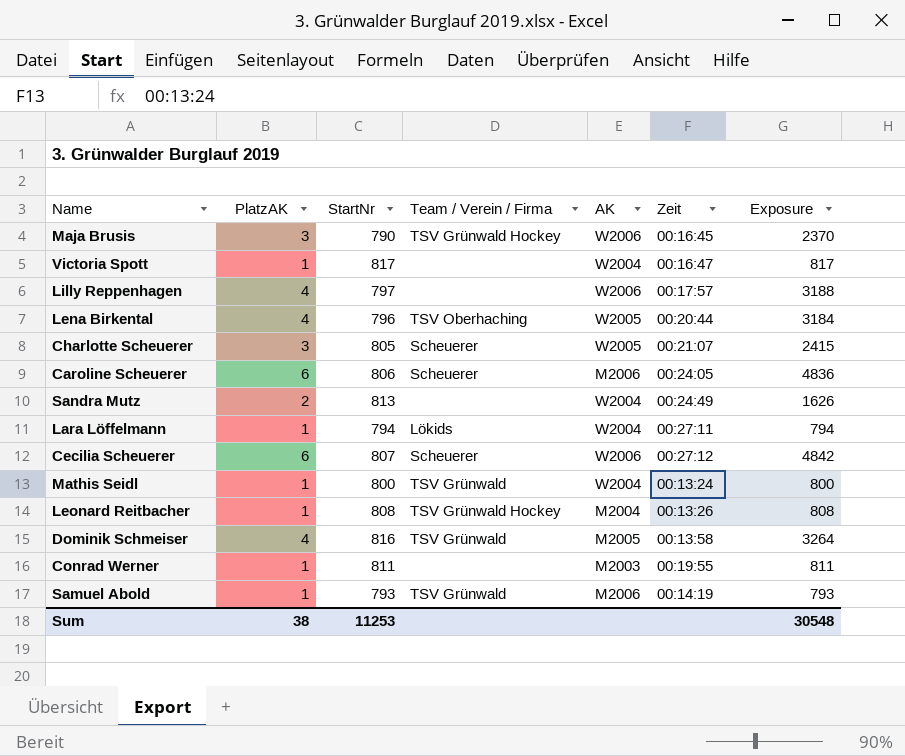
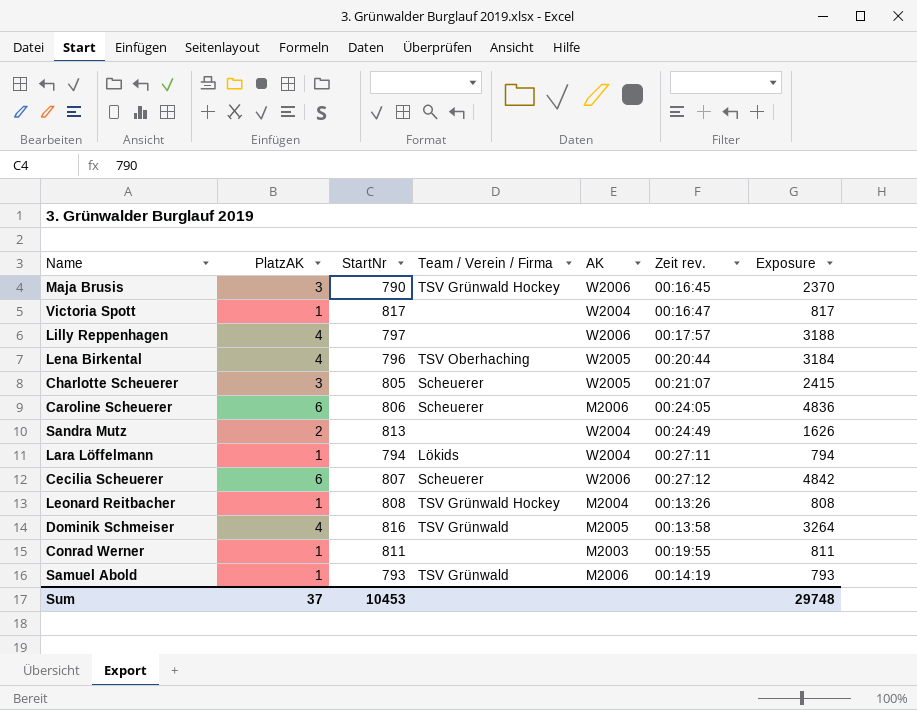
column name: Zeit -> Zeit rev.
row Mathis Seidl: 1 | 800 | TSV Grünwald | W2004 | 00:13:24 | 800 -> none
Sum | PlatzAK: 38 -> 37
Sum | StartNr: 11253 -> 10453
Sum | Exposure: 30548 -> 29748

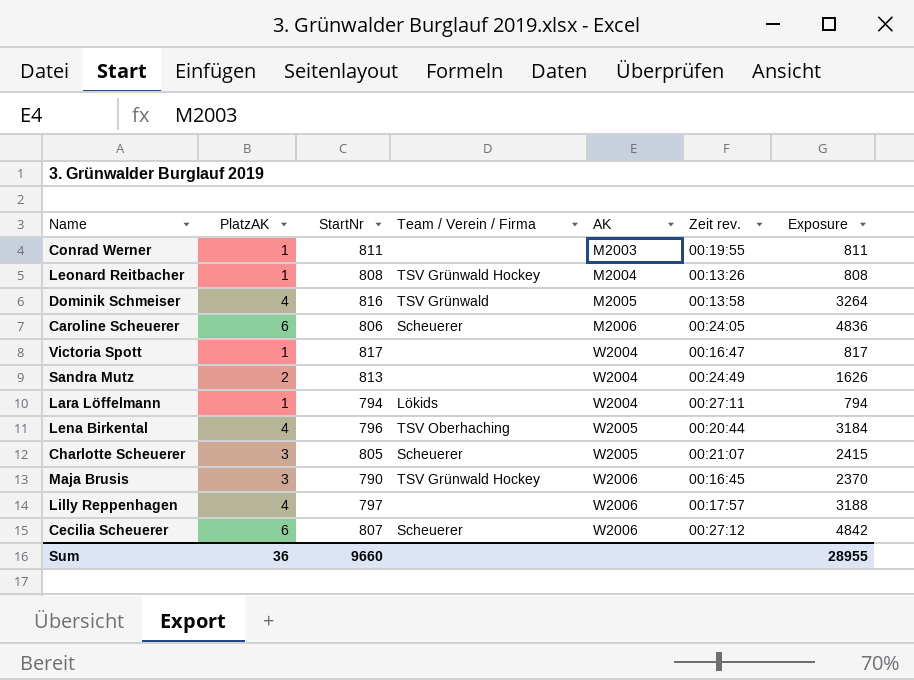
row order: none -> AK ascending
row Samuel Abold: 1 | 793 | TSV Grünwald | M2006 | 00:14:19 | 793 -> none
Sum | PlatzAK: 37 -> 36
Sum | StartNr: 10453 -> 9660
Sum | Exposure: 29748 -> 28955

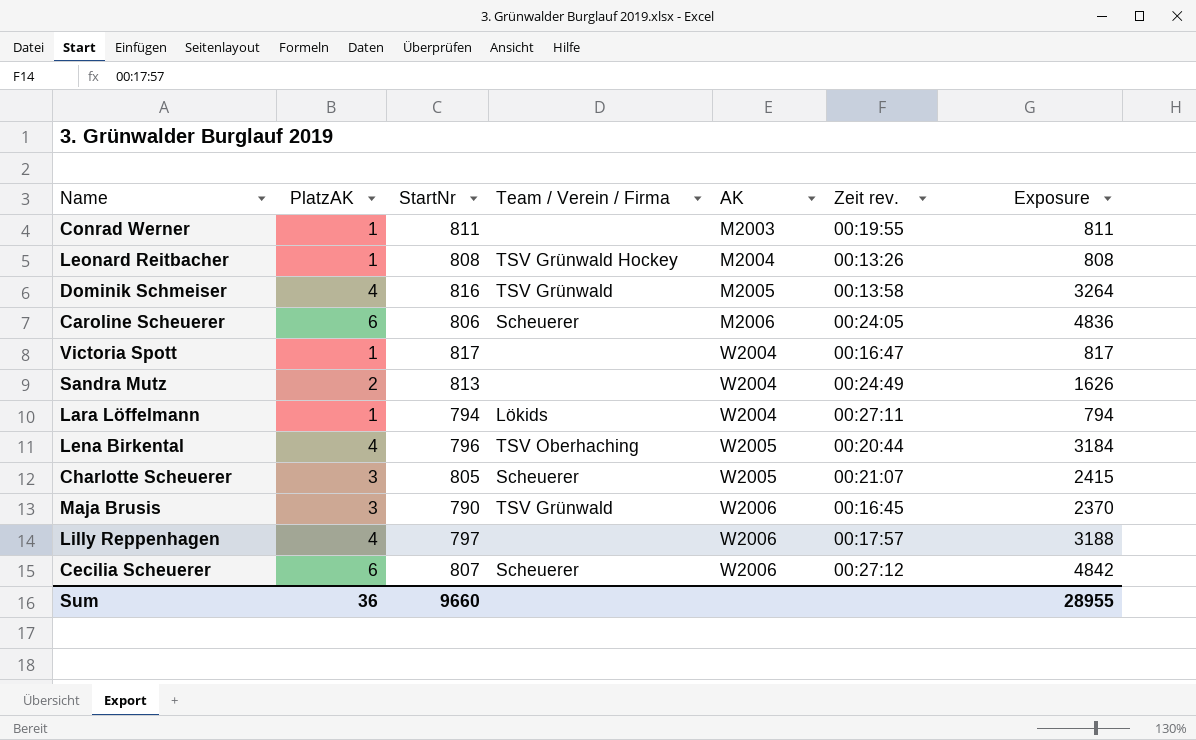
Maja Brusis | Team / Verein / Firma: TSV Grünwald Hockey -> TSV Grünwald

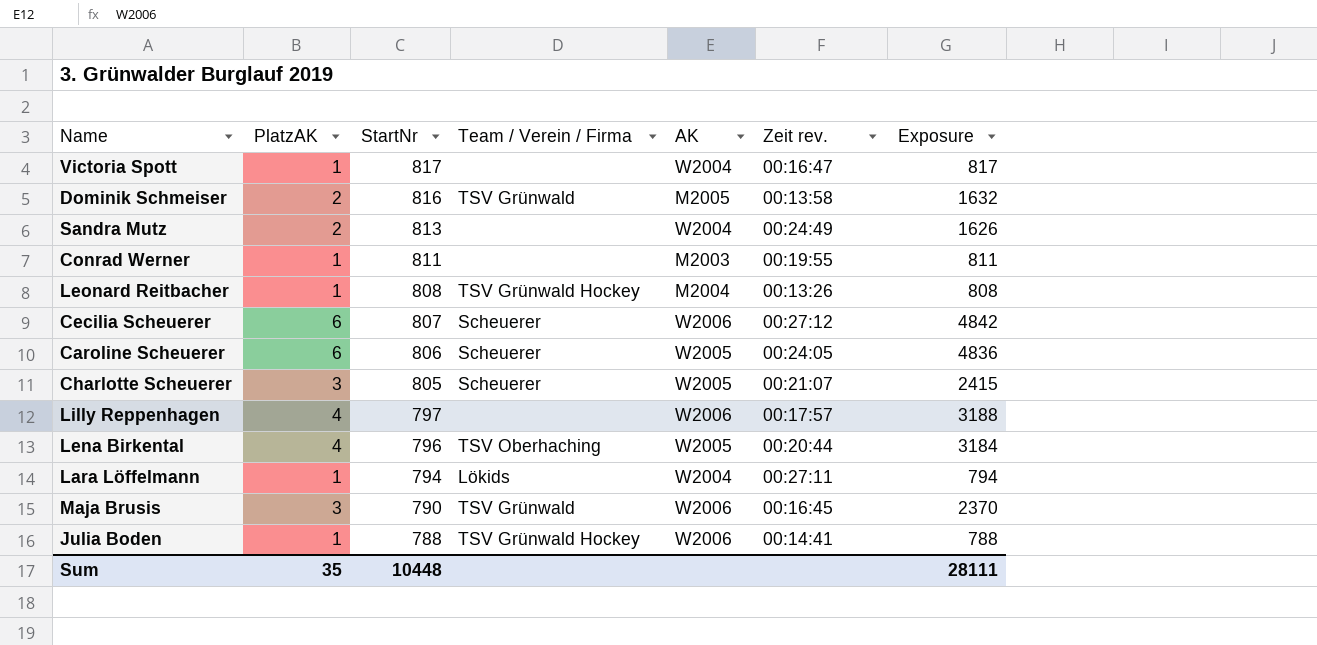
row order: AK ascending -> StartNr descending
Dominik Schmeiser | PlatzAK: 4 -> 2
Dominik Schmeiser | Exposure: 3264 -> 1632
Caroline Scheuerer | AK: M2006 -> W2005
row Julia Boden: none -> 1 | 788 | TSV Grünwald Hockey | W2006 | 00:14:41 | 788
Sum | PlatzAK: 36 -> 35
Sum | StartNr: 9660 -> 10448
Sum | Exposure: 28955 -> 28111

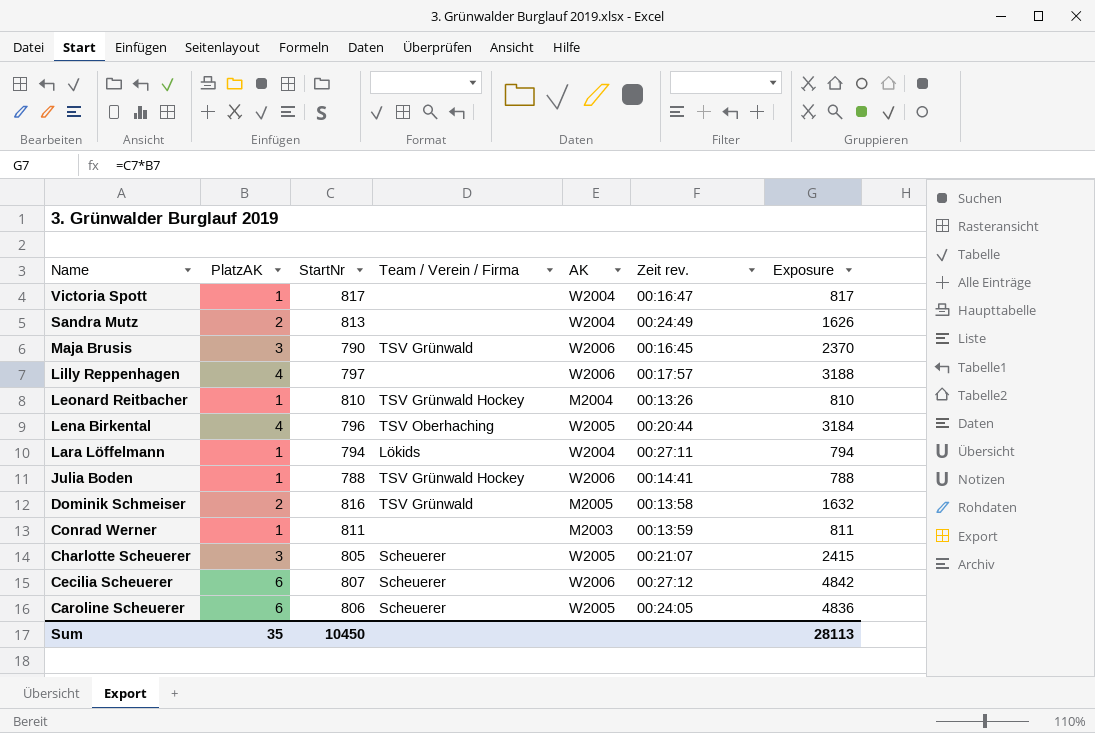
row order: StartNr descending -> Name descending
Leonard Reitbacher | StartNr: 808 -> 810
Leonard Reitbacher | Exposure: 808 -> 810
Conrad Werner | Zeit rev.: 00:19:55 -> 00:13:59
Sum | StartNr: 10448 -> 10450
Sum | Exposure: 28111 -> 28113

